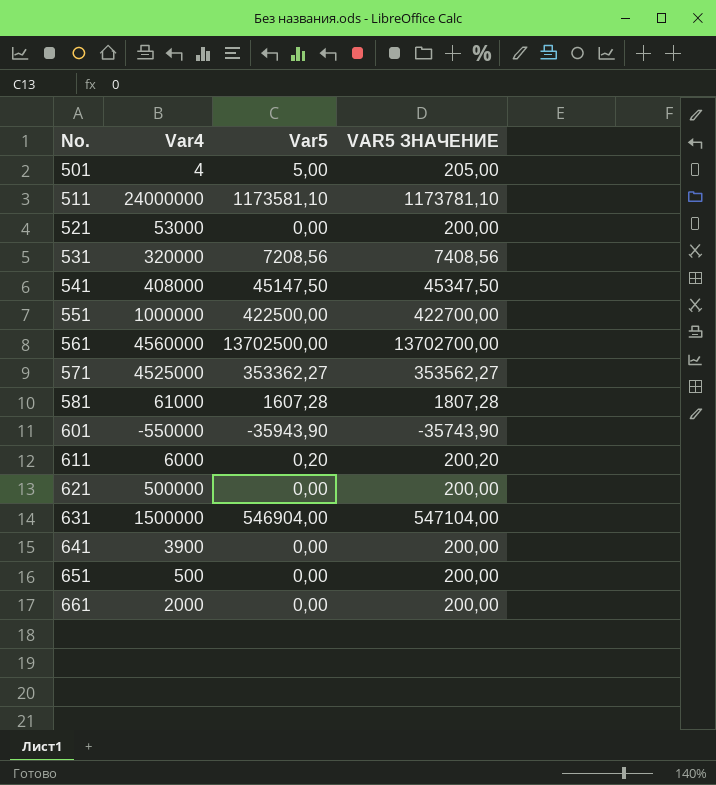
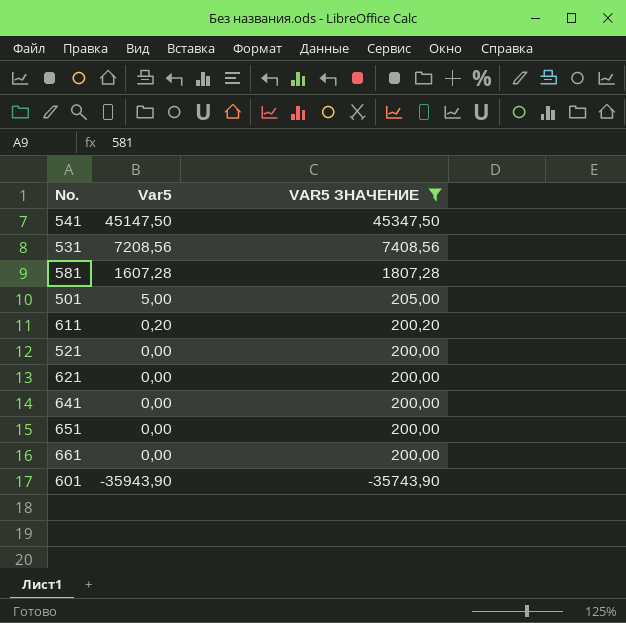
filter: none -> VAR5 ЗНАЧЕНИЕ <= 45347,50
row order: No. ascending -> Var5 descending
column Var4 | position: 2 -> none

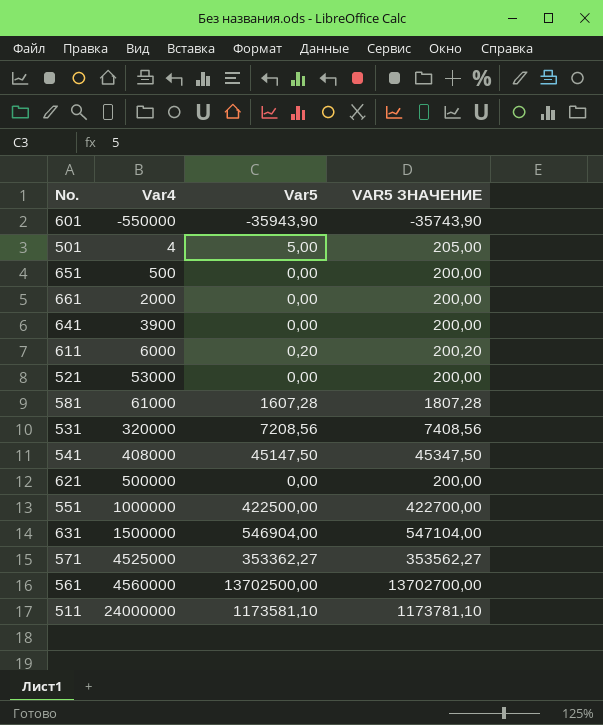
filter: VAR5 ЗНАЧЕНИЕ <= 45347,50 -> none
row order: Var5 descending -> Var4 ascending
column Var4 | position: none -> 2

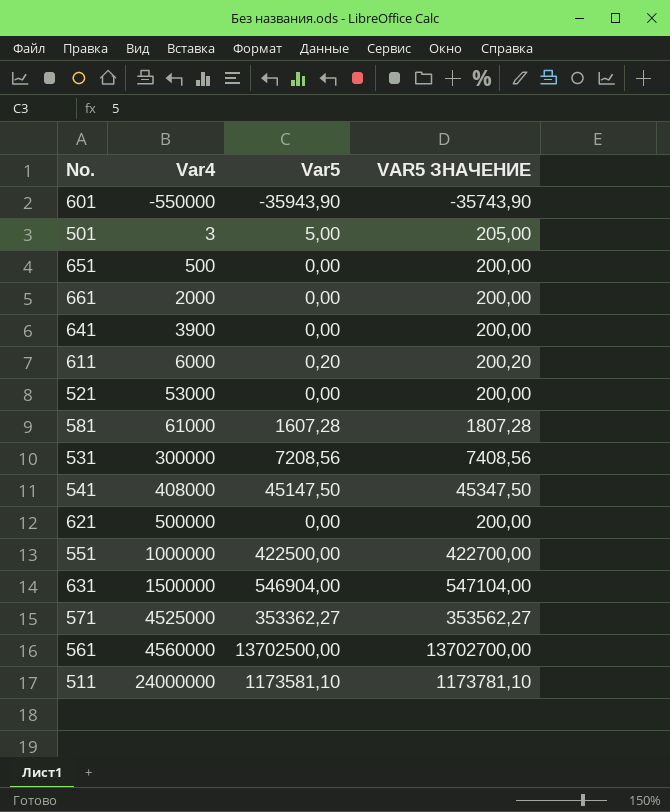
501 | Var4: 4 -> 3
531 | Var4: 320000 -> 300000

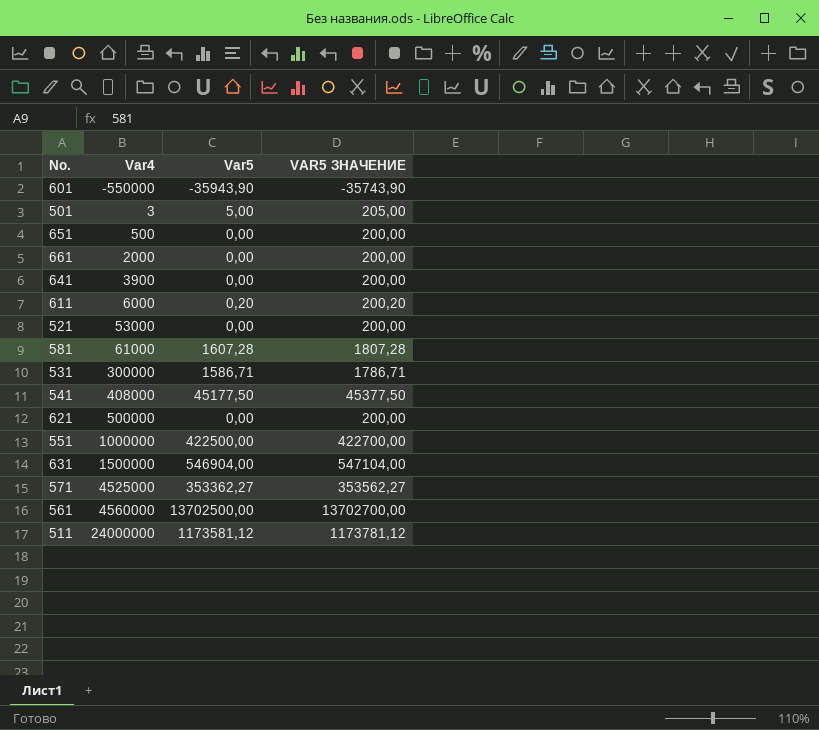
531 | Var5: 7208,56 -> 1586,71
531 | VAR5 ЗНАЧЕНИЕ: 7408,56 -> 1786,71
541 | Var5: 45147,50 -> 45177,50
541 | VAR5 ЗНАЧЕНИЕ: 45347,50 -> 45377,50
511 | Var5: 1173581,10 -> 1173581,12
511 | VAR5 ЗНАЧЕНИЕ: 1173781,10 -> 1173781,12

